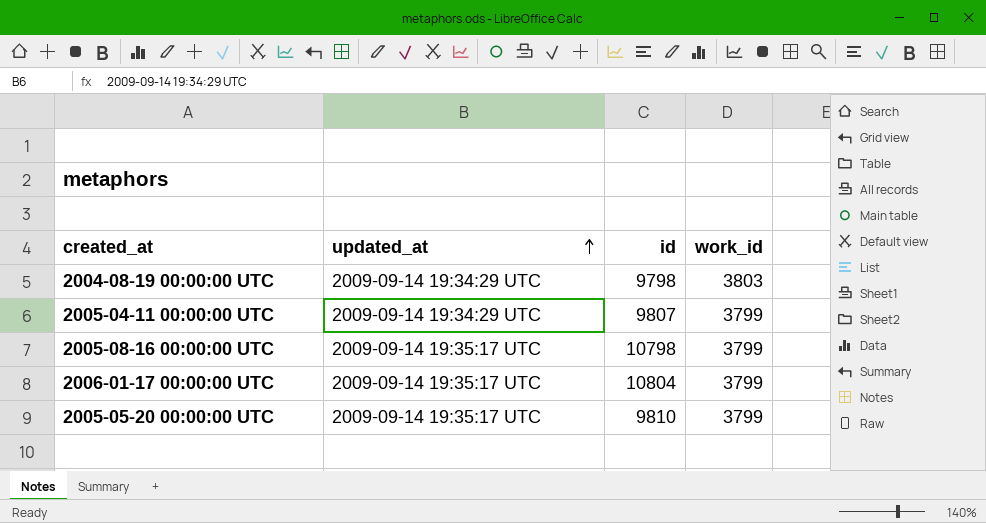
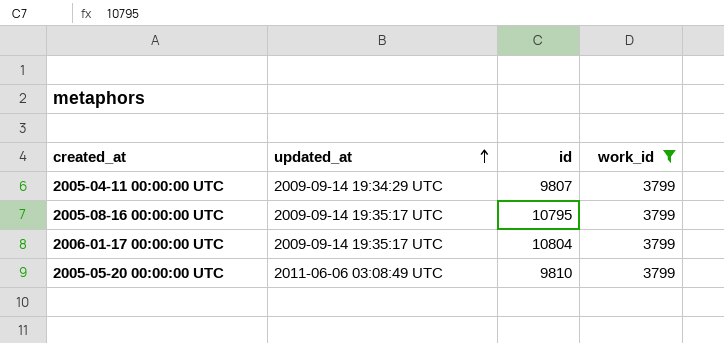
filter: none -> work_id = 3799
2005-08-16 00:00:00 UTC | id: 10798 -> 10795
2005-05-20 00:00:00 UTC | updated_at: 2009-09-14 19:35:17 UTC -> 2011-06-06 03:08:49 UTC

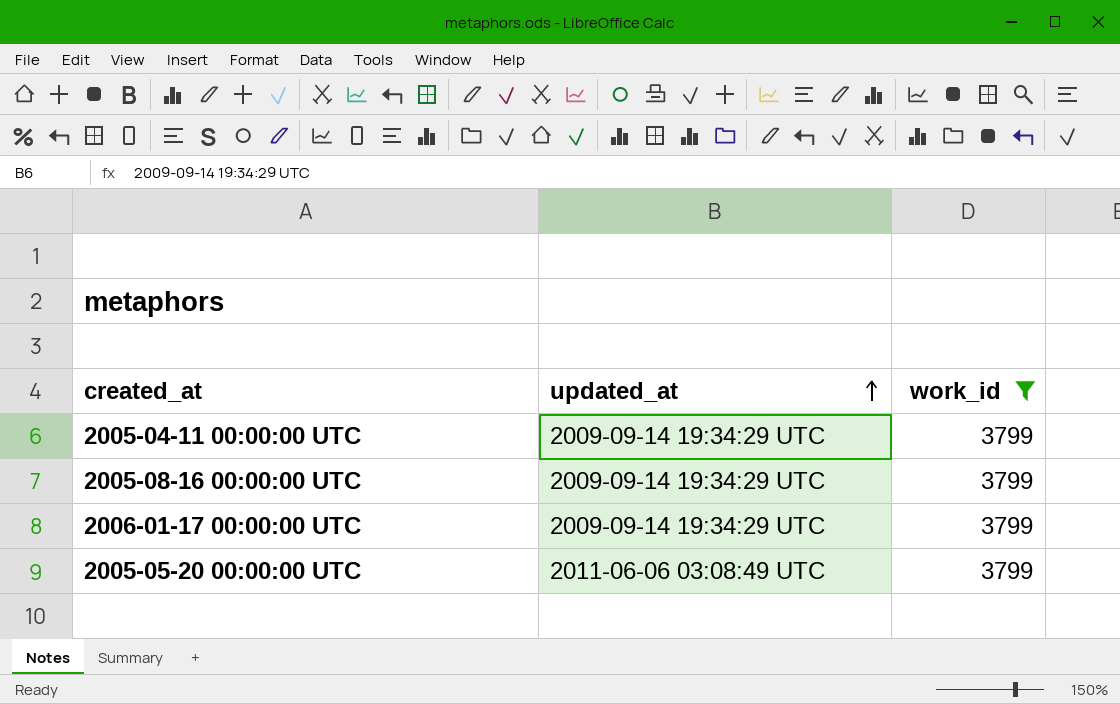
column id | position: 3 -> none
2005-08-16 00:00:00 UTC | updated_at: 2009-09-14 19:35:17 UTC -> 2009-09-14 19:34:29 UTC
2006-01-17 00:00:00 UTC | updated_at: 2009-09-14 19:35:17 UTC -> 2009-09-14 19:34:29 UTC

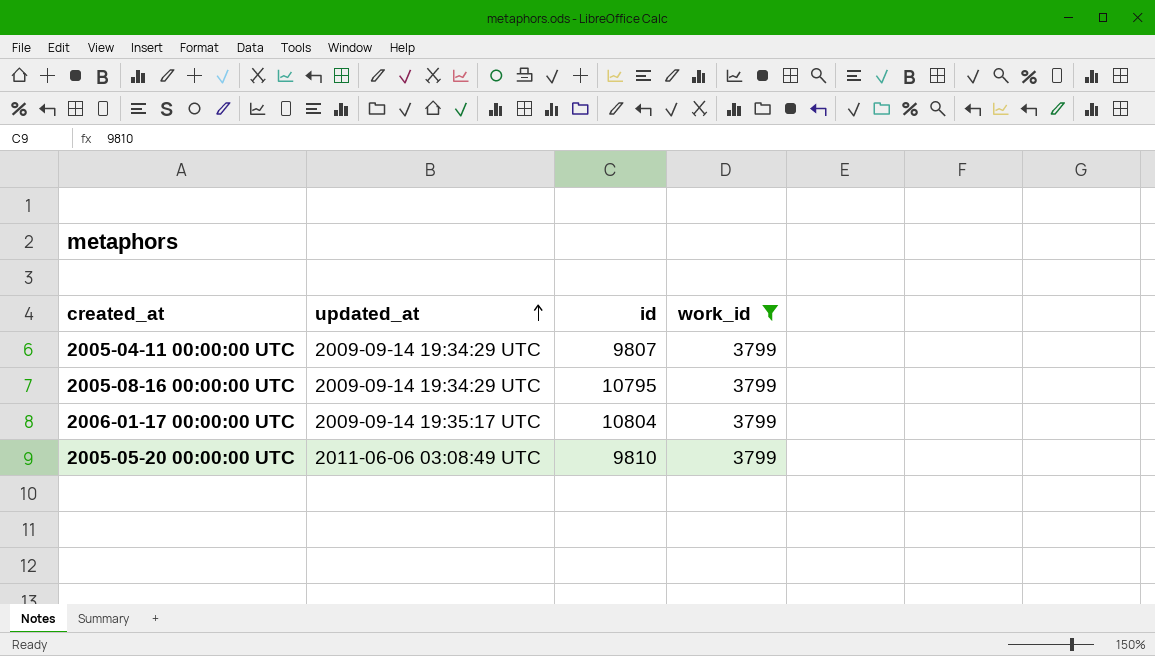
column id | position: none -> 3
2006-01-17 00:00:00 UTC | updated_at: 2009-09-14 19:34:29 UTC -> 2009-09-14 19:35:17 UTC

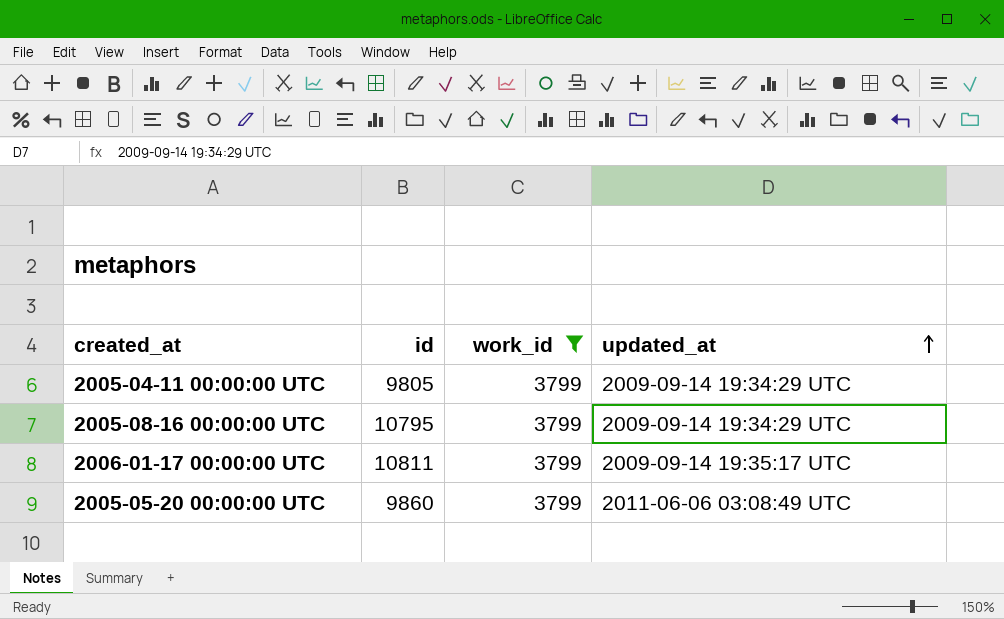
column updated_at | position: 2 -> 4
2005-04-11 00:00:00 UTC | id: 9807 -> 9805
2006-01-17 00:00:00 UTC | id: 10804 -> 10811
2005-05-20 00:00:00 UTC | id: 9810 -> 9860

